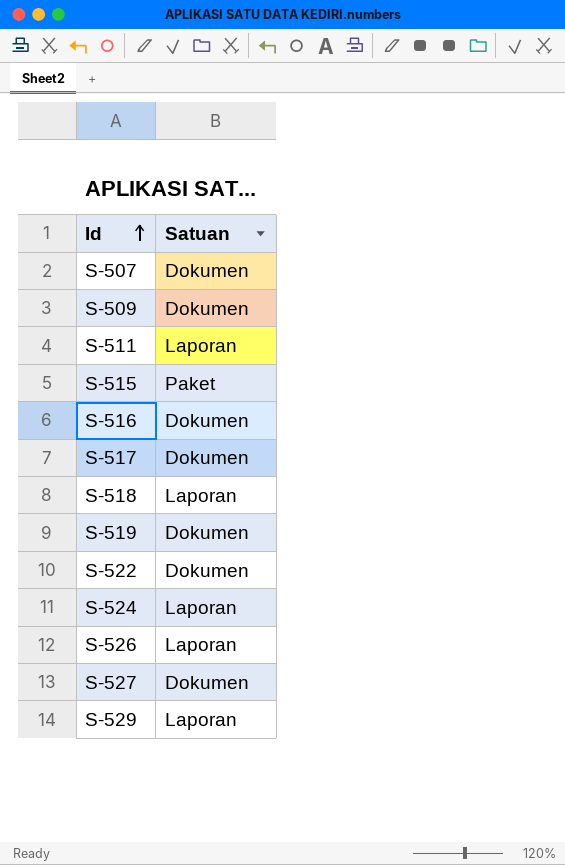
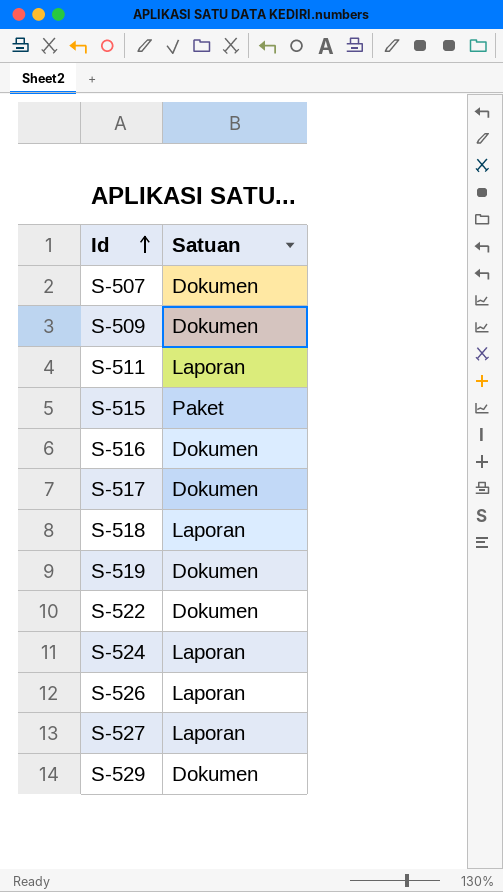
S-527 | Satuan: Dokumen -> Laporan
S-529 | Satuan: Laporan -> Dokumen

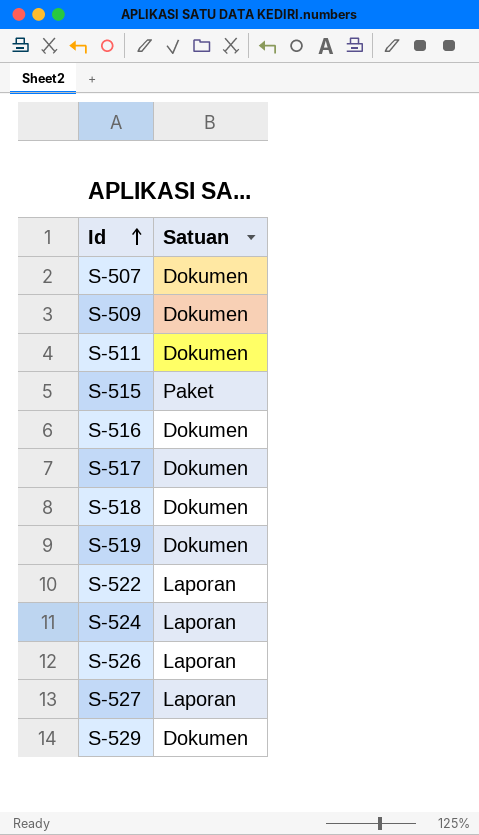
S-511 | Satuan: Laporan -> Dokumen
S-518 | Satuan: Laporan -> Dokumen
S-522 | Satuan: Dokumen -> Laporan

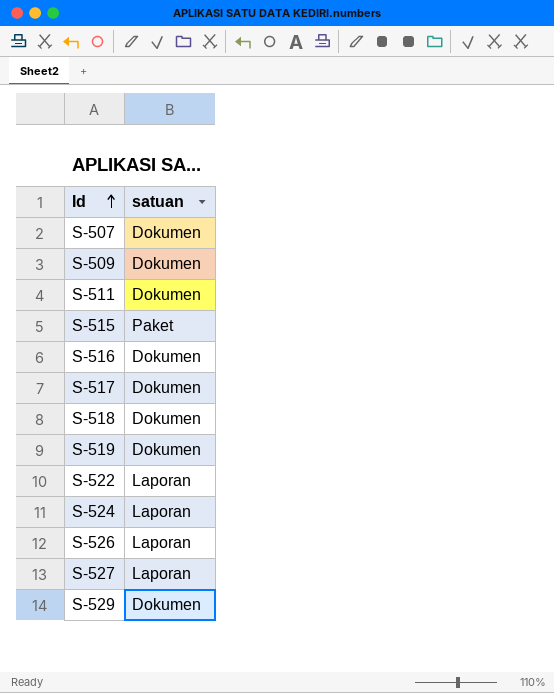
column name: Satuan -> satuan

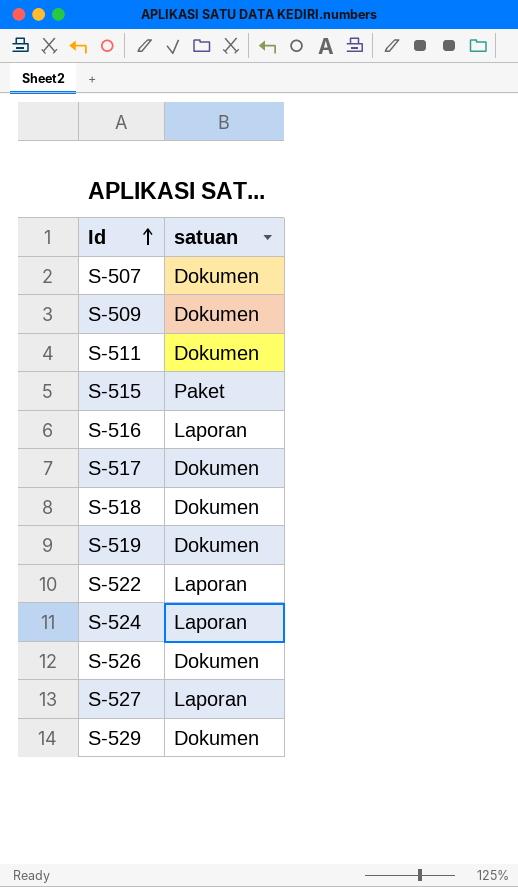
S-516 | satuan: Dokumen -> Laporan
S-526 | satuan: Laporan -> Dokumen

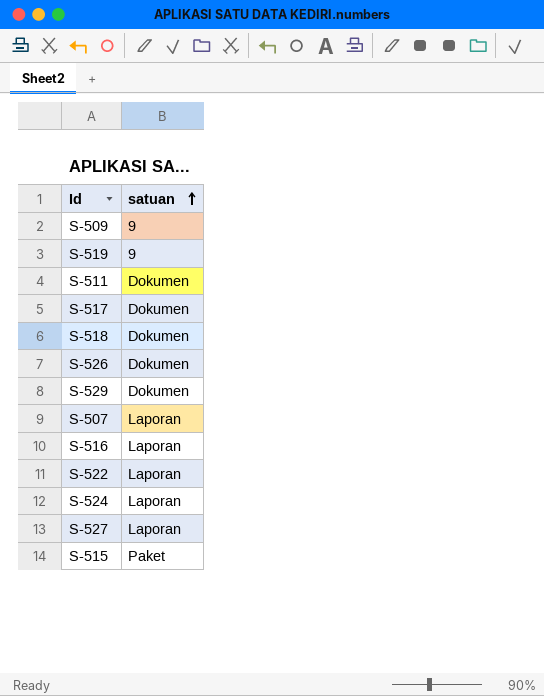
row order: Id ascending -> satuan ascending
S-509 | satuan: Dokumen -> 9
S-519 | satuan: Dokumen -> 9
S-507 | satuan: Dokumen -> Laporan

